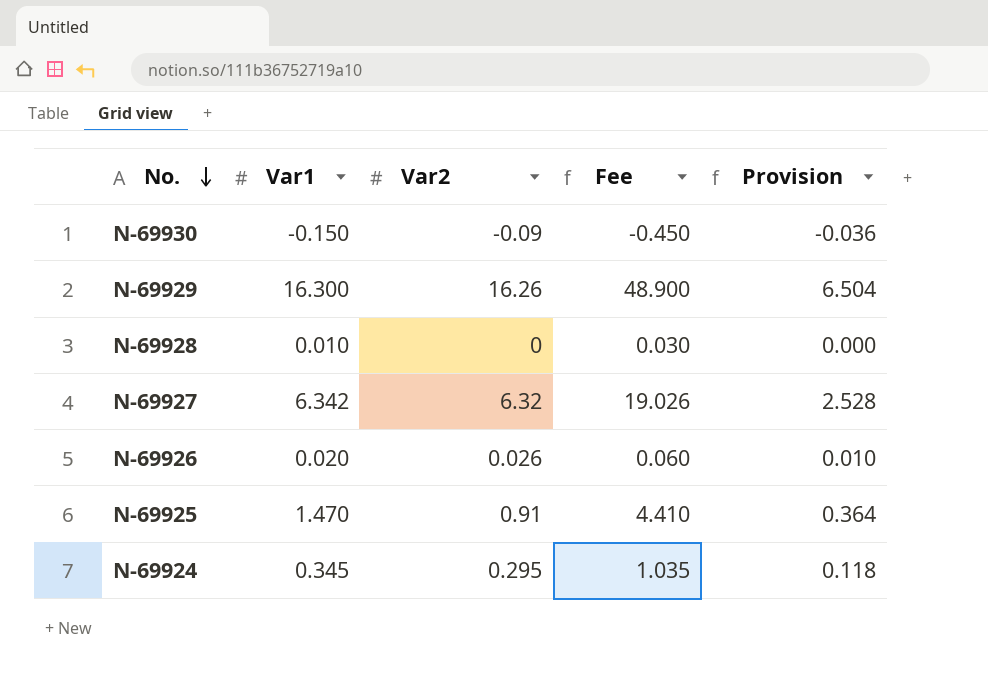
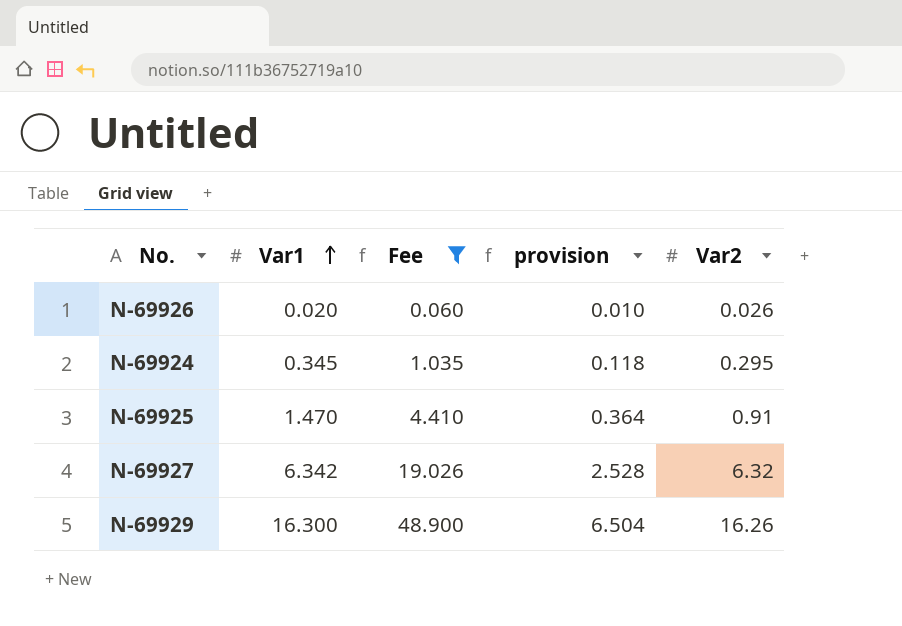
filter: none -> Fee >= 0.060
row order: No. descending -> Var1 ascending
column name: Provision -> provision
column Var2 | position: 3 -> 5

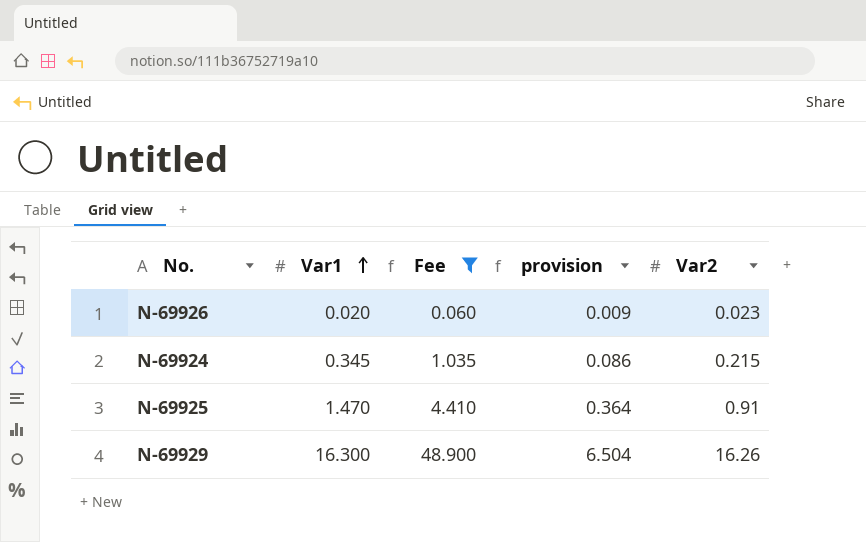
row N-69927: 6.342 | 19.026 | 2.528 | 6.32 -> none
N-69926 | provision: 0.010 -> 0.009
N-69926 | Var2: 0.026 -> 0.023
N-69924 | provision: 0.118 -> 0.086
N-69924 | Var2: 0.295 -> 0.215

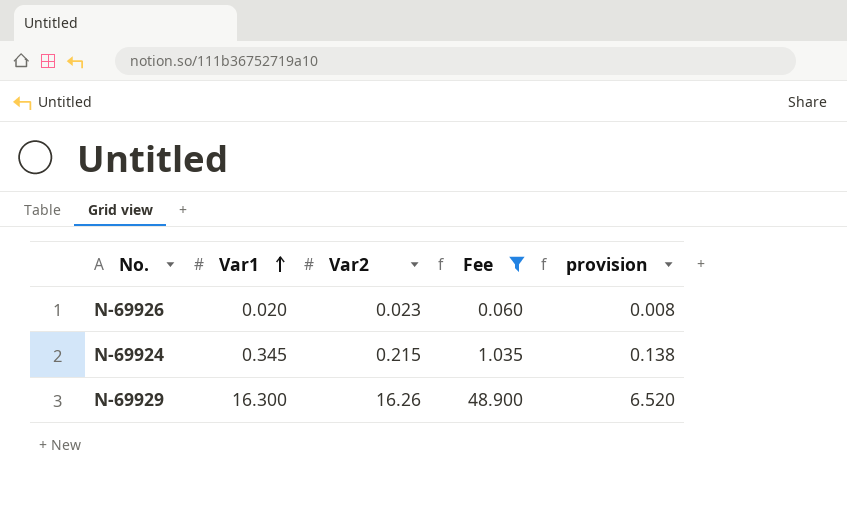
column Var2 | position: 5 -> 3
column provision | formula: [Var2] * 0.4 -> [Var1] * 0.4
row N-69925: 1.470 | 4.410 | 0.364 | 0.91 -> none

